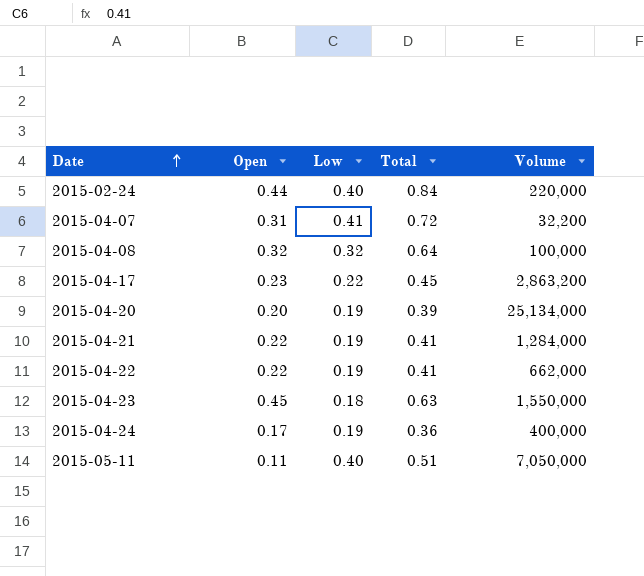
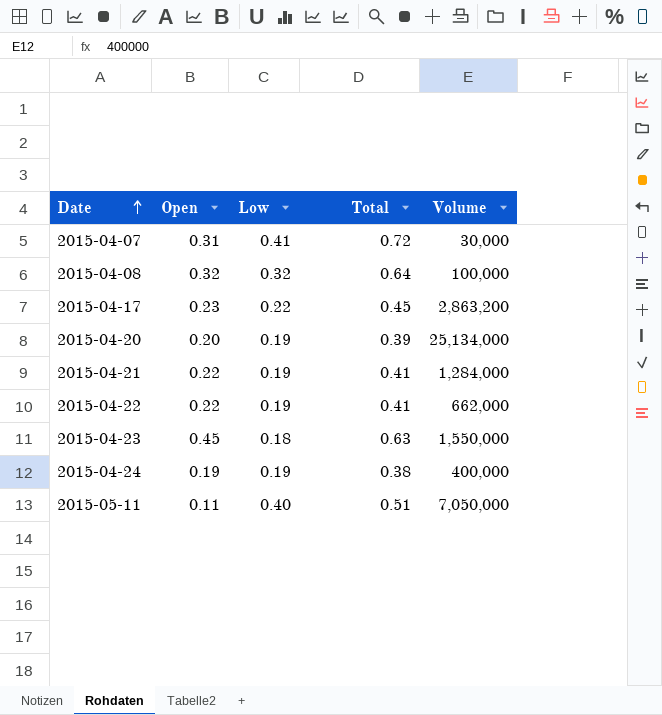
row 2015-02-24: 0.44 | 0.40 | 0.84 | 220,000 -> none
2015-04-07 | Volume: 32,200 -> 30,000
2015-04-24 | Open: 0.17 -> 0.19
2015-04-24 | Total: 0.36 -> 0.38

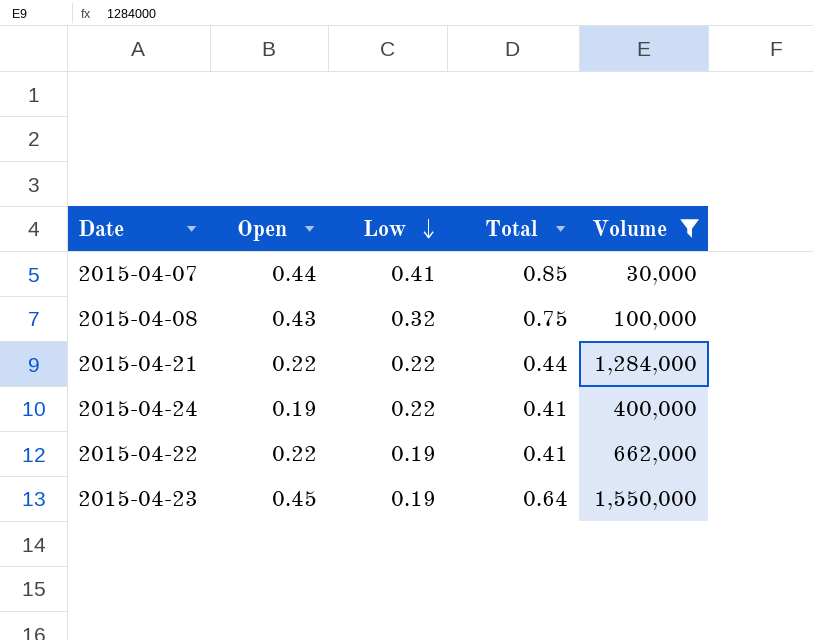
filter: none -> Volume <= 1,550,000
row order: Date ascending -> Low descending
2015-04-07 | Open: 0.31 -> 0.44
2015-04-07 | Total: 0.72 -> 0.85
2015-04-08 | Open: 0.32 -> 0.43
2015-04-08 | Total: 0.64 -> 0.75
2015-04-21 | Low: 0.19 -> 0.22
2015-04-21 | Total: 0.41 -> 0.44
2015-04-24 | Low: 0.19 -> 0.22
2015-04-24 | Total: 0.38 -> 0.41
2015-04-23 | Low: 0.18 -> 0.19
2015-04-23 | Total: 0.63 -> 0.64

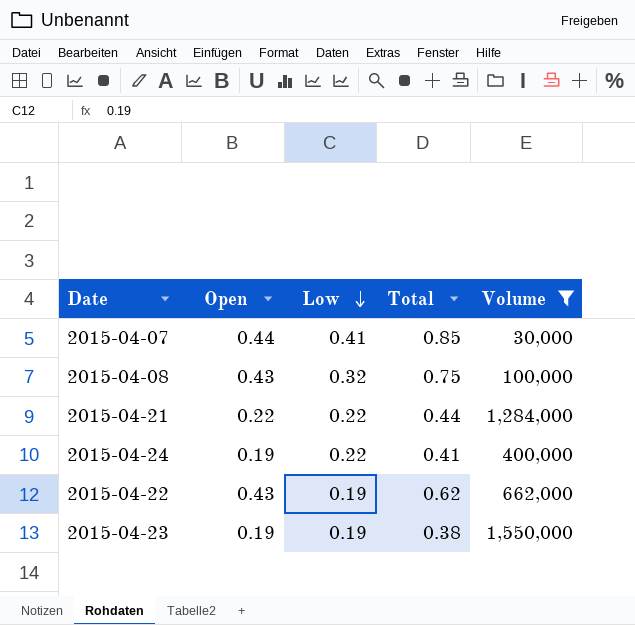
2015-04-22 | Open: 0.22 -> 0.43
2015-04-22 | Total: 0.41 -> 0.62
2015-04-23 | Open: 0.45 -> 0.19
2015-04-23 | Total: 0.64 -> 0.38

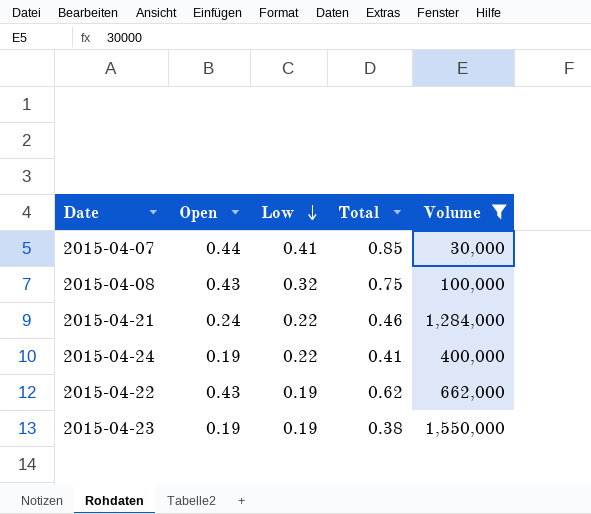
2015-04-21 | Open: 0.22 -> 0.24
2015-04-21 | Total: 0.44 -> 0.46

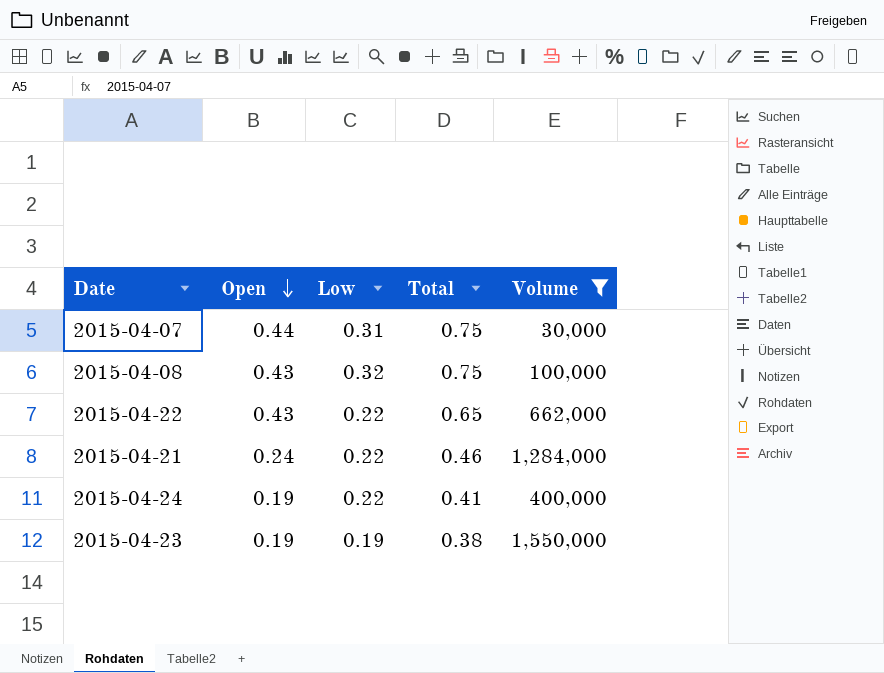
row order: Low descending -> Open descending
2015-04-07 | Low: 0.41 -> 0.31
2015-04-07 | Total: 0.85 -> 0.75
2015-04-22 | Low: 0.19 -> 0.22
2015-04-22 | Total: 0.62 -> 0.65

